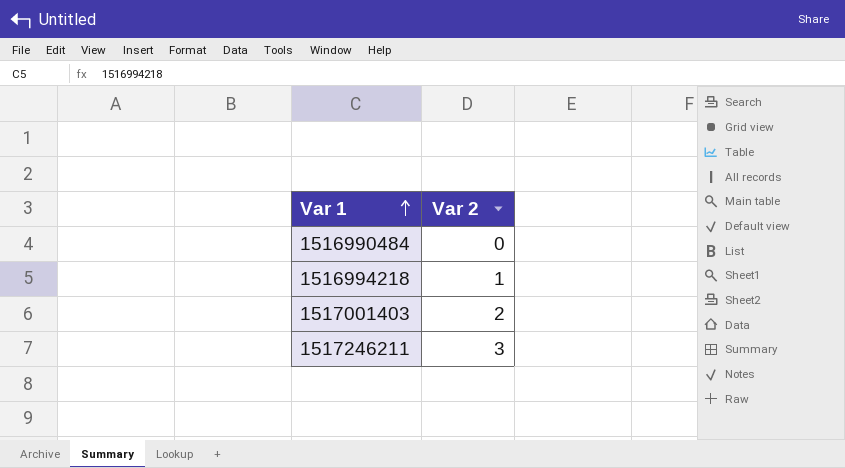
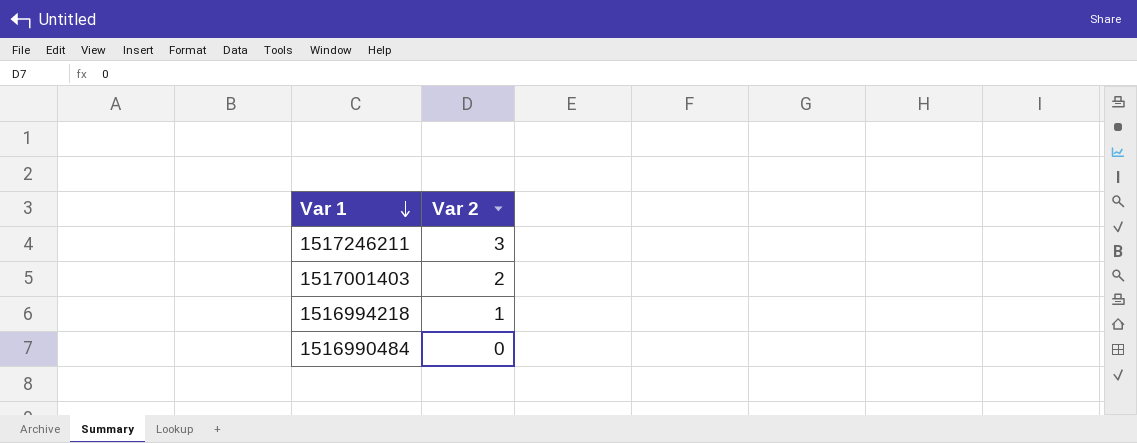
row order: Var 1 ascending -> Var 1 descending

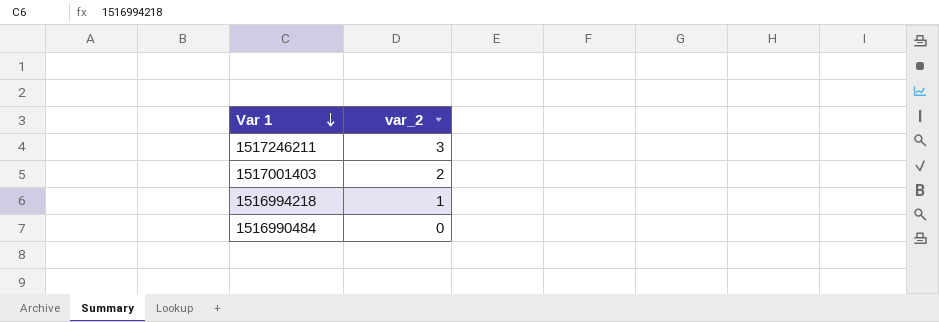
column name: Var 2 -> var_2

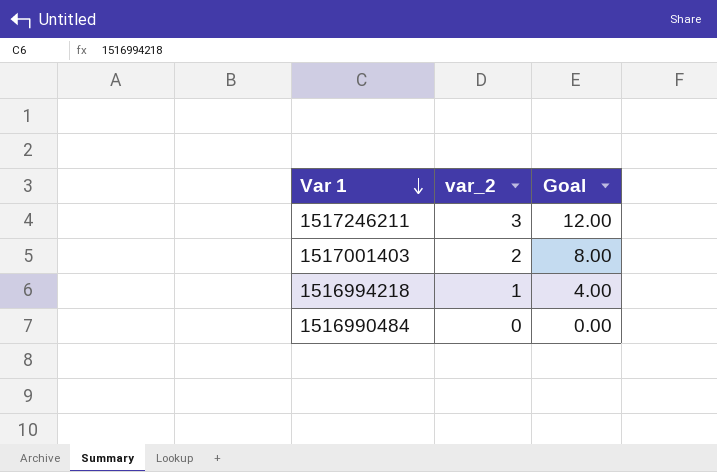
column Goal | formula: none -> [var_2] * 4

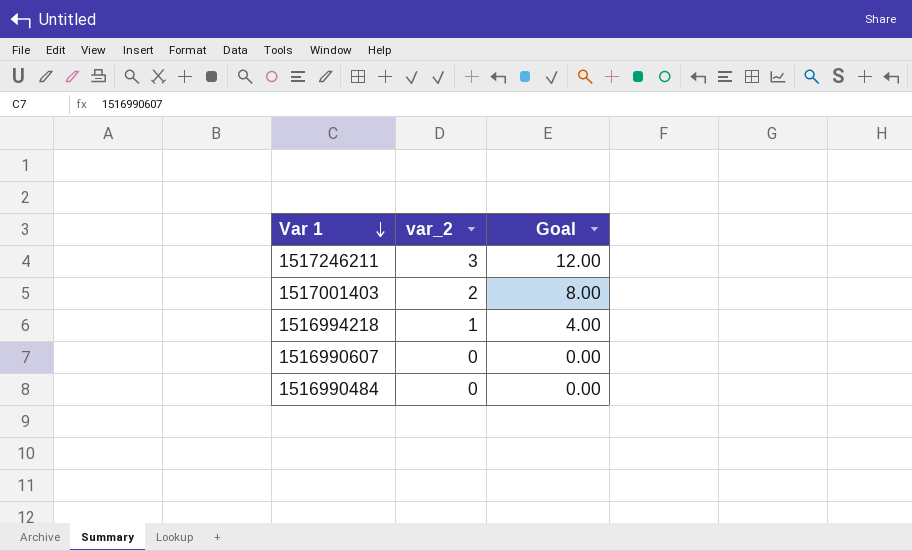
row 1516990607: none -> 0 | 0.00

